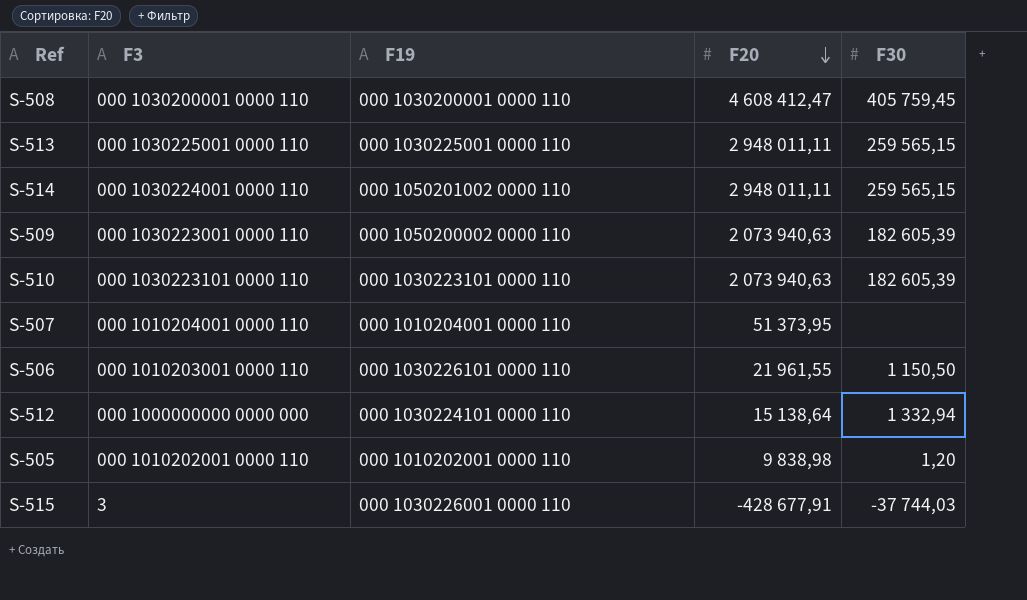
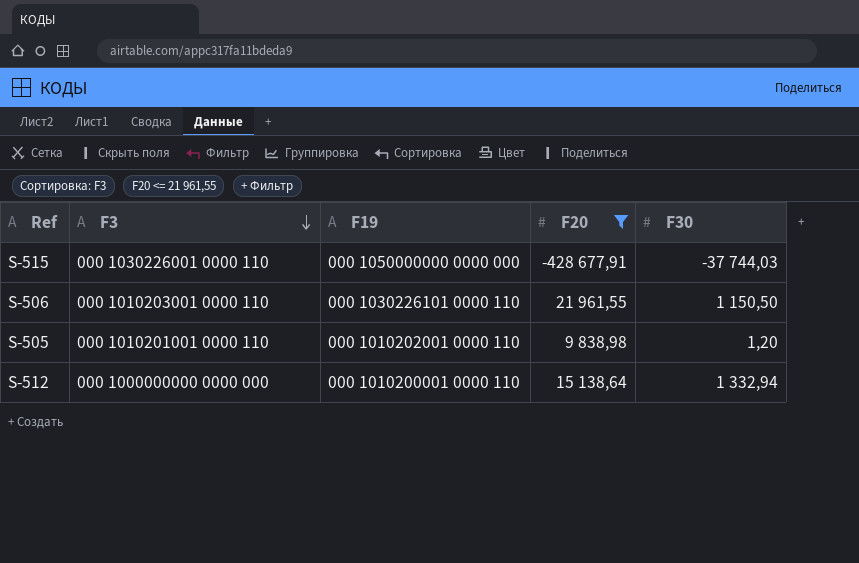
filter: none -> F20 <= 21 961,55
row order: F20 descending -> F3 descending
S-515 | F3: 3 -> 000 1030226001 0000 110
S-515 | F19: 000 1030226001 0000 110 -> 000 1050000000 0000 000
S-505 | F3: 000 1010202001 0000 110 -> 000 1010201001 0000 110
S-512 | F19: 000 1030224101 0000 110 -> 000 1010200001 0000 110

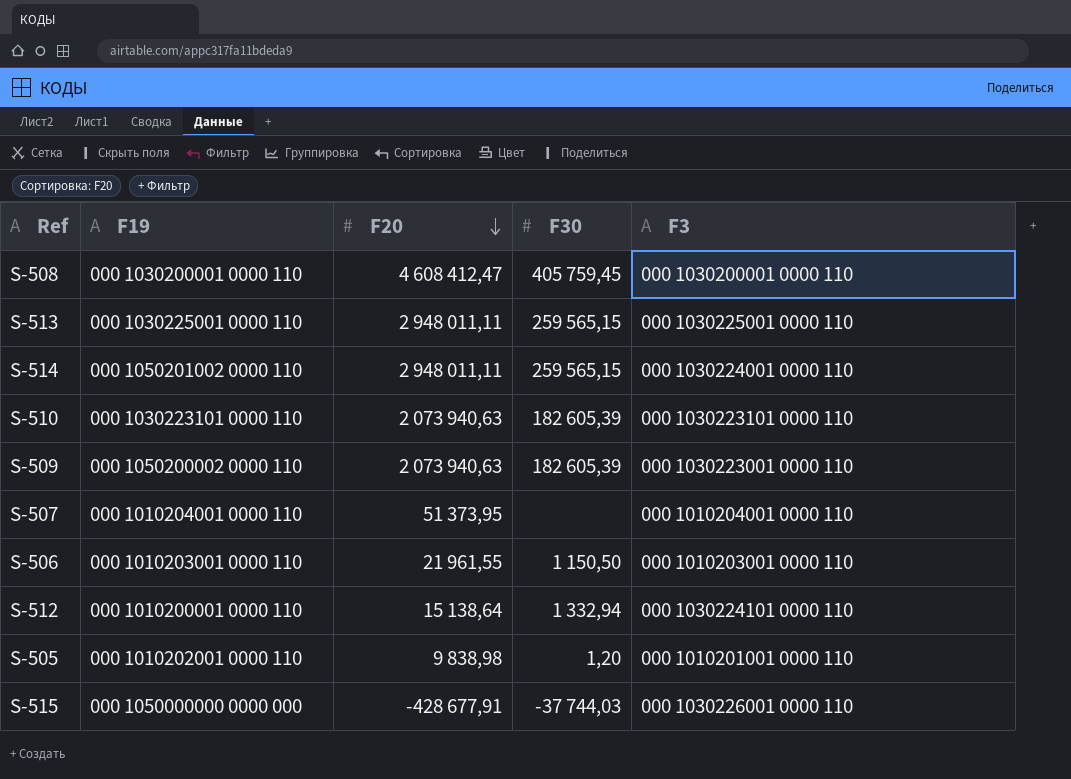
filter: F20 <= 21 961,55 -> none
row order: F3 descending -> F20 descending
column F3 | position: 2 -> 5
S-506 | F19: 000 1030226101 0000 110 -> 000 1010203001 0000 110
S-512 | F3: 000 1000000000 0000 000 -> 000 1030224101 0000 110

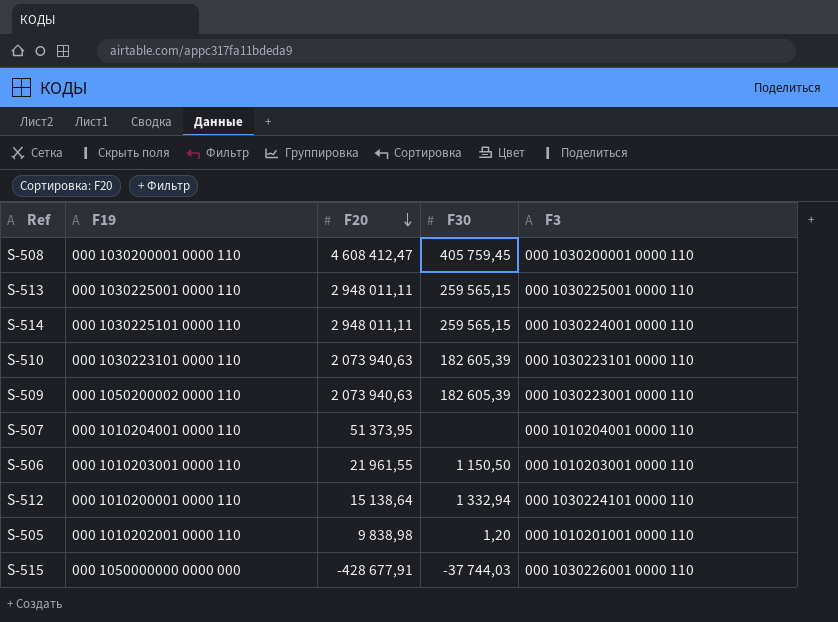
S-514 | F19: 000 1050201002 0000 110 -> 000 1030225101 0000 110

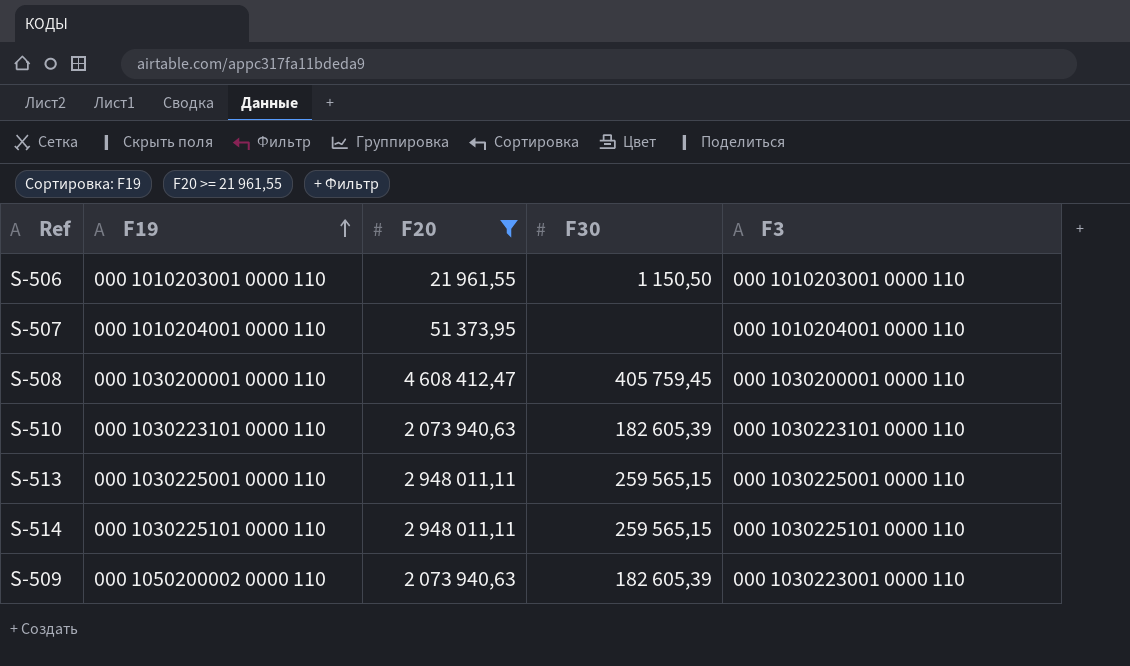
filter: none -> F20 >= 21 961,55
row order: F20 descending -> F19 ascending
S-514 | F3: 000 1030224001 0000 110 -> 000 1030225101 0000 110

